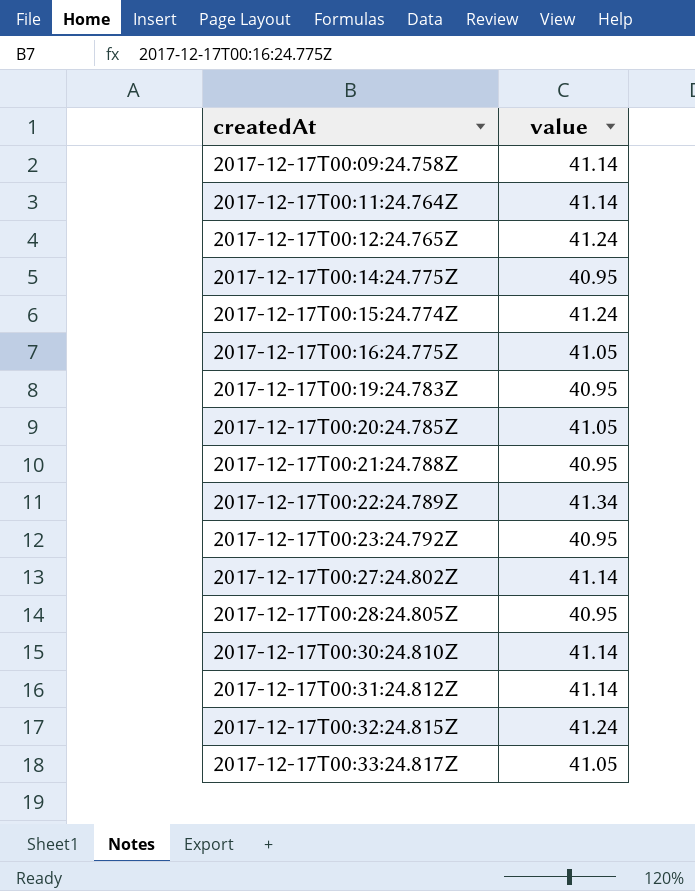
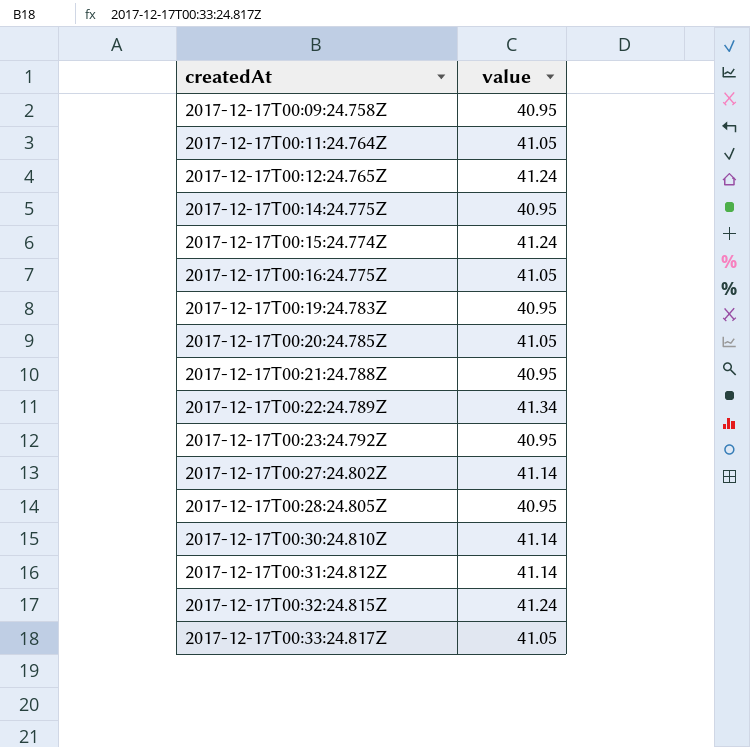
2017-12-17T00:09:24.758Z | value: 41.14 -> 40.95
2017-12-17T00:11:24.764Z | value: 41.14 -> 41.05

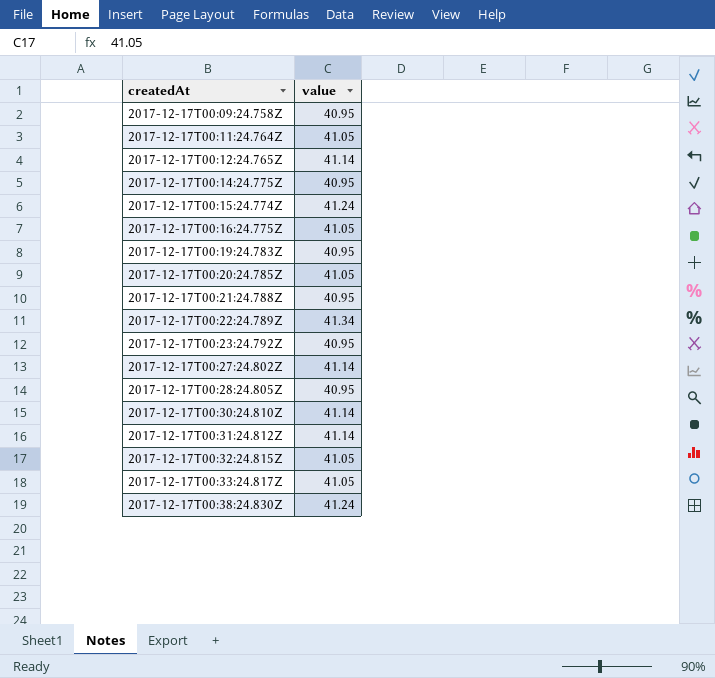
2017-12-17T00:12:24.765Z | value: 41.24 -> 41.14
2017-12-17T00:32:24.815Z | value: 41.24 -> 41.05
row 2017-12-17T00:38:24.830Z: none -> 41.24

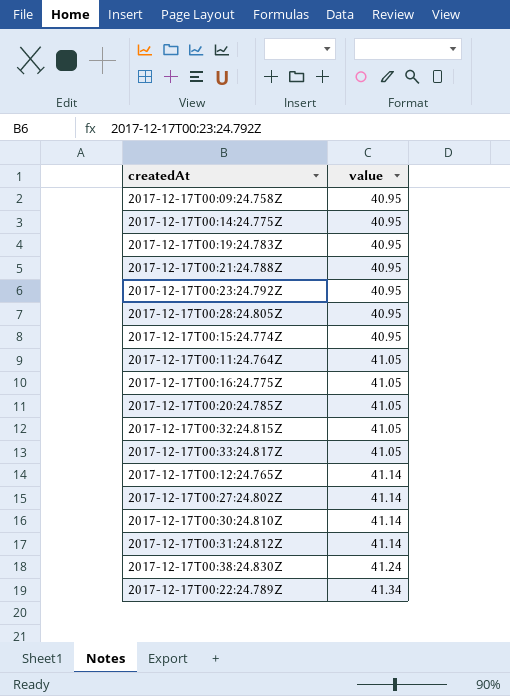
row order: createdAt ascending -> value ascending
2017-12-17T00:15:24.774Z | value: 41.24 -> 40.95

